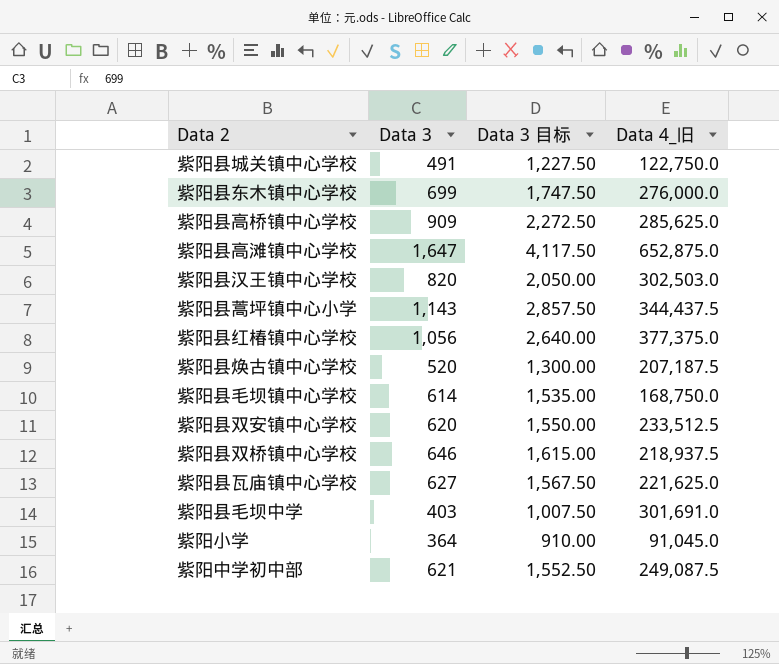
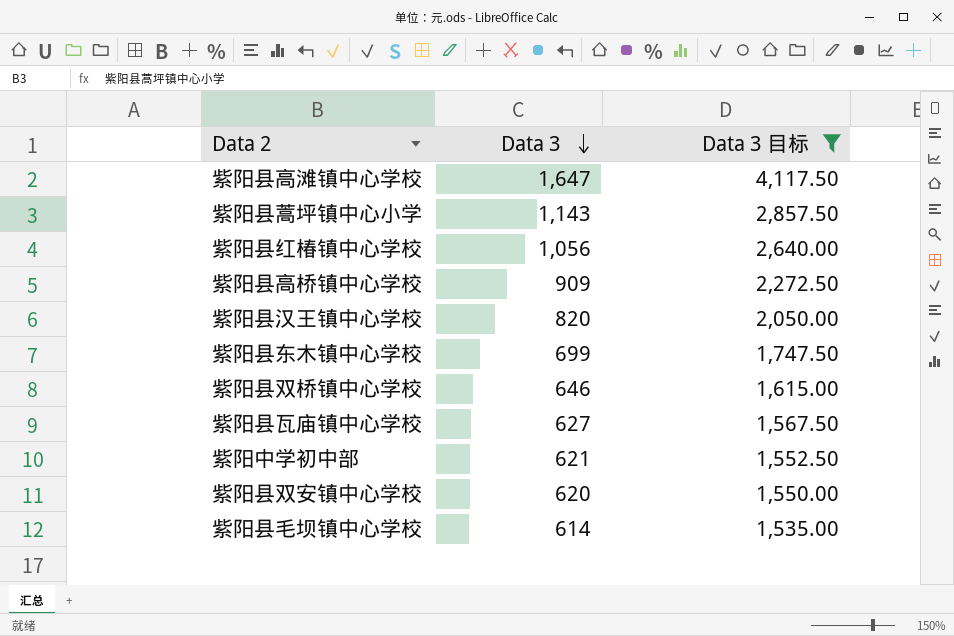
filter: none -> Data 3 目标 >= 1,535.00
row order: none -> Data 3 descending
column Data 4_旧 | position: 4 -> none

